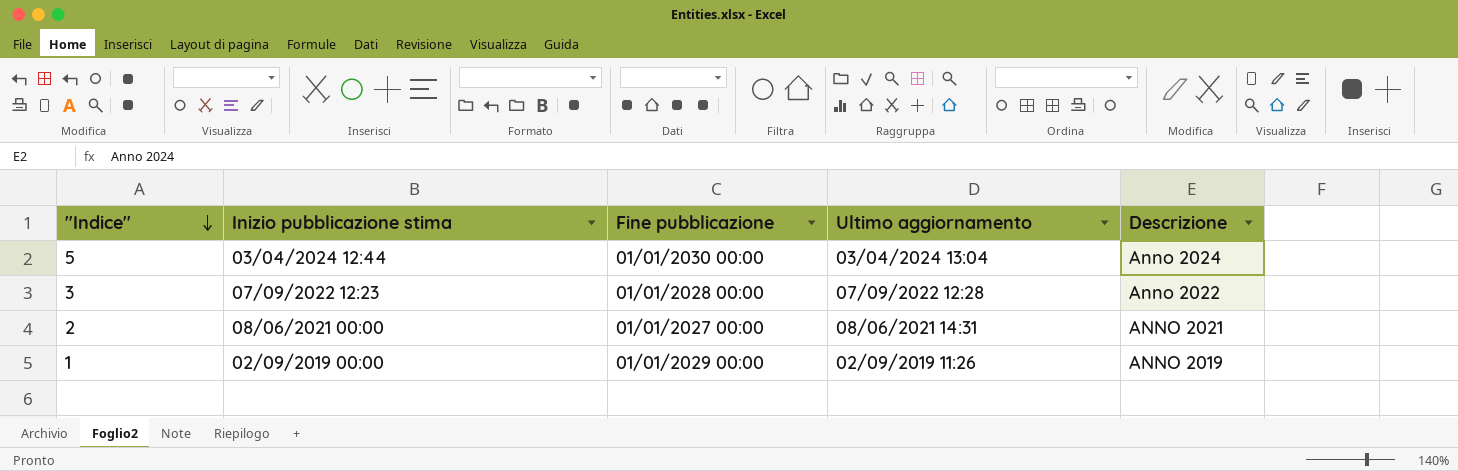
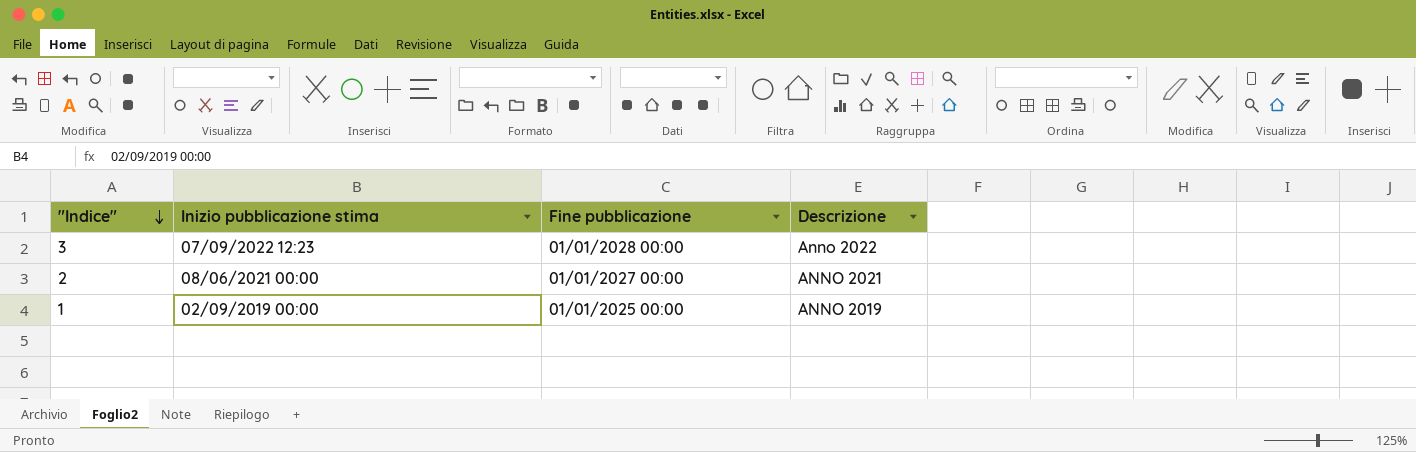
column Ultimo aggiornamento | position: 4 -> none
row 5: 03/04/2024 12:44 | 01/01/2030 00:00 | 03/04/2024 13:04 | Anno 2024 -> none
1 | Fine pubblicazione: 01/01/2029 00:00 -> 01/01/2025 00:00

